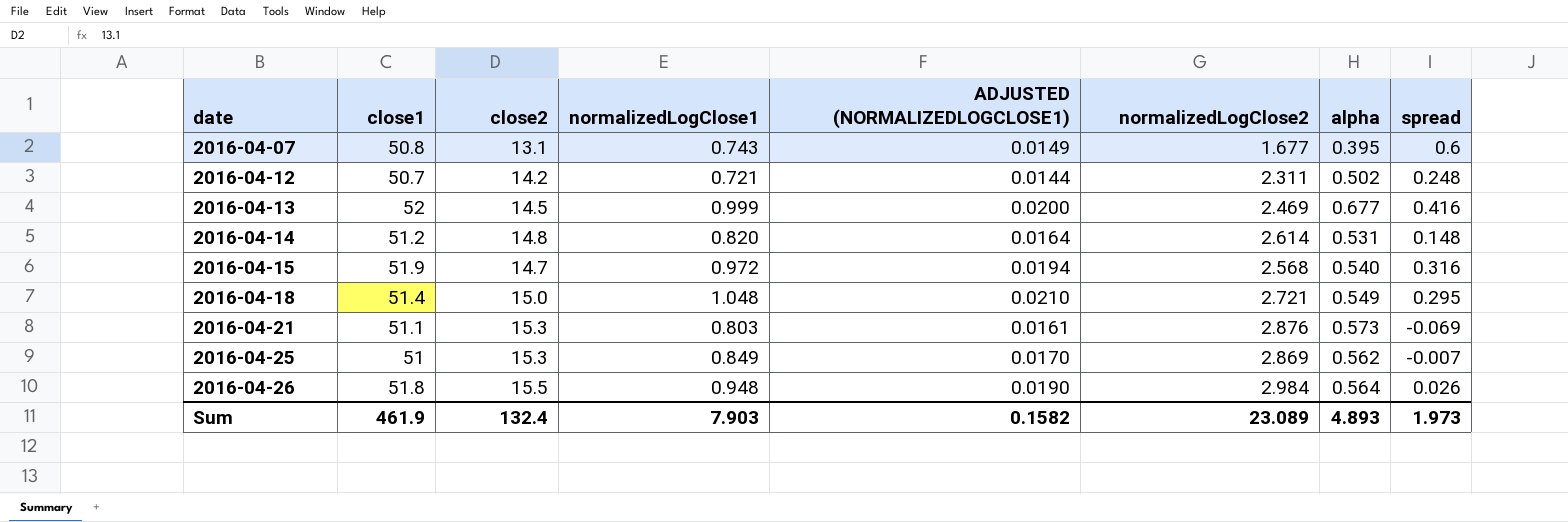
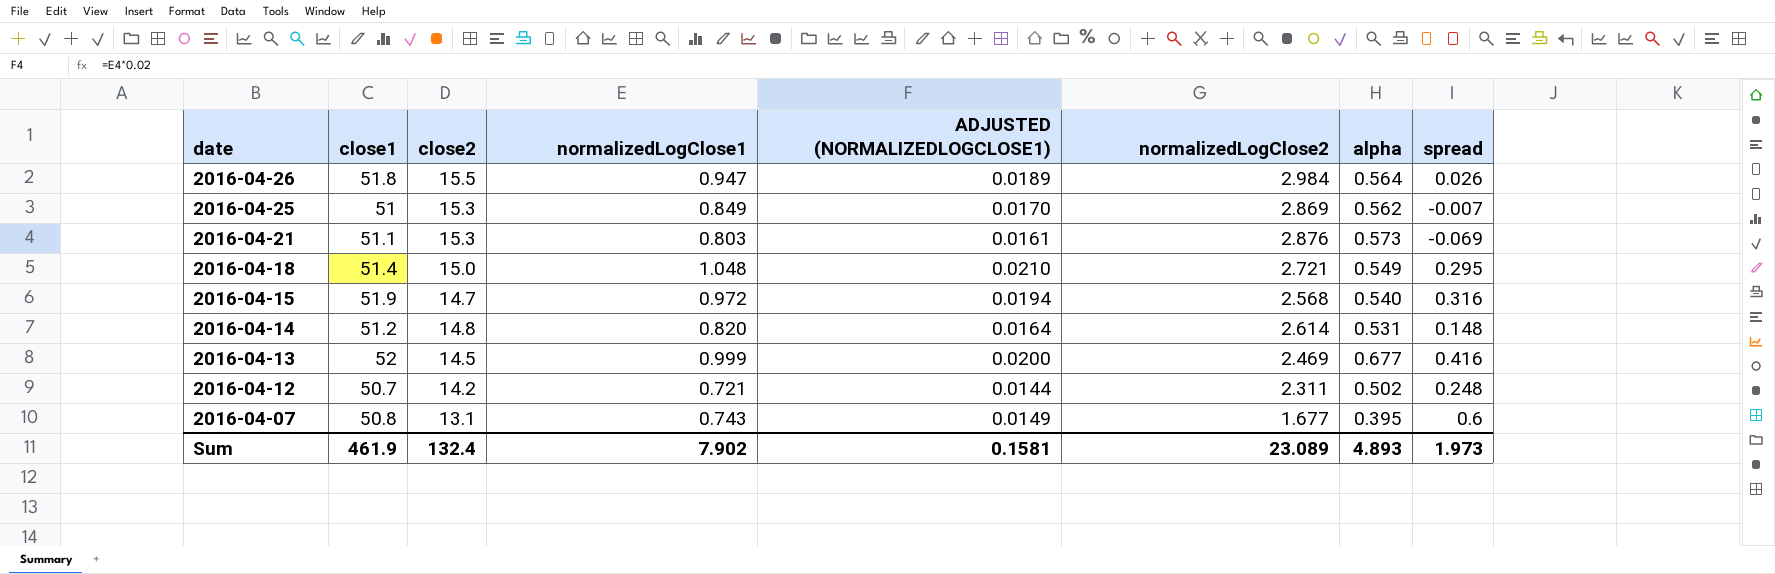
row order: date ascending -> date descending
2016-04-26 | normalizedLogClose1: 0.948 -> 0.947
2016-04-26 | ADJUSTED (NORMALIZEDLOGCLOSE1): 0.0190 -> 0.0189
Sum | normalizedLogClose1: 7.903 -> 7.902
Sum | ADJUSTED (NORMALIZEDLOGCLOSE1): 0.1582 -> 0.1581

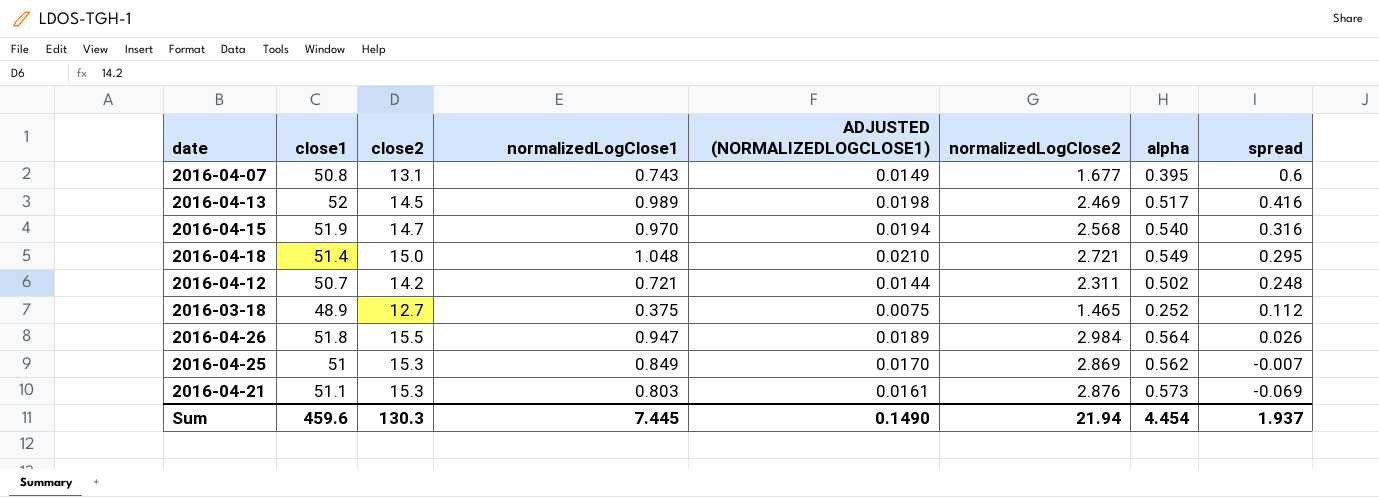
row order: date descending -> spread descending
row 2016-04-14: 51.2 | 14.8 | 0.820 | 0.0164 | 2.614 | 0.531 | 0.148 -> none
2016-04-13 | normalizedLogClose1: 0.999 -> 0.989
2016-04-13 | ADJUSTED (NORMALIZEDLOGCLOSE1): 0.0200 -> 0.0198
2016-04-13 | alpha: 0.677 -> 0.517
2016-04-15 | normalizedLogClose1: 0.972 -> 0.970
row 2016-03-18: none -> 48.9 | 12.7 | 0.375 | 0.0075 | 1.465 | 0.252 | 0.112
Sum | close1: 461.9 -> 459.6
Sum | close2: 132.4 -> 130.3
Sum | normalizedLogClose1: 7.902 -> 7.445
Sum | ADJUSTED (NORMALIZEDLOGCLOSE1): 0.1581 -> 0.1490
Sum | normalizedLogClose2: 23.089 -> 21.94
Sum | alpha: 4.893 -> 4.454
Sum | spread: 1.973 -> 1.937

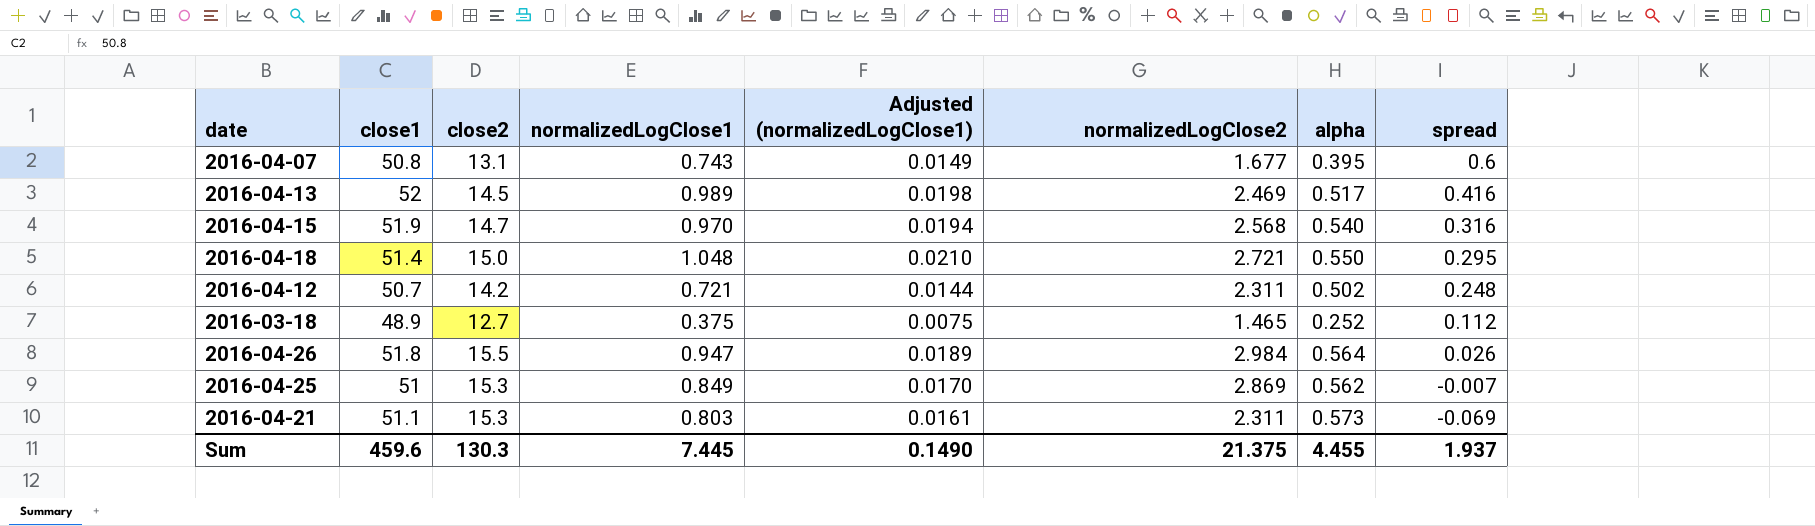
column name: ADJUSTED (NORMALIZEDLOGCLOSE1) -> Adjusted (normalizedLogClose1)
2016-04-18 | alpha: 0.549 -> 0.550
2016-04-21 | normalizedLogClose2: 2.876 -> 2.311
Sum | normalizedLogClose2: 21.94 -> 21.375
Sum | alpha: 4.454 -> 4.455

